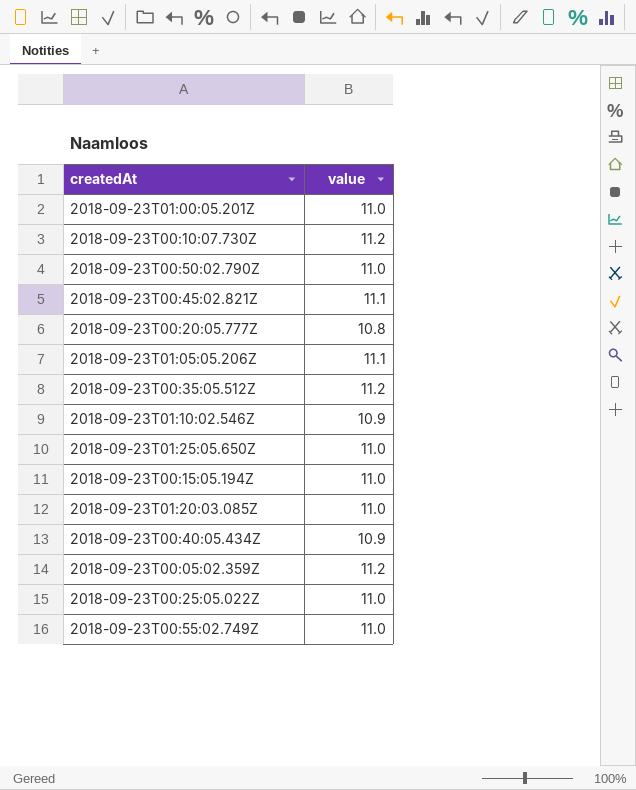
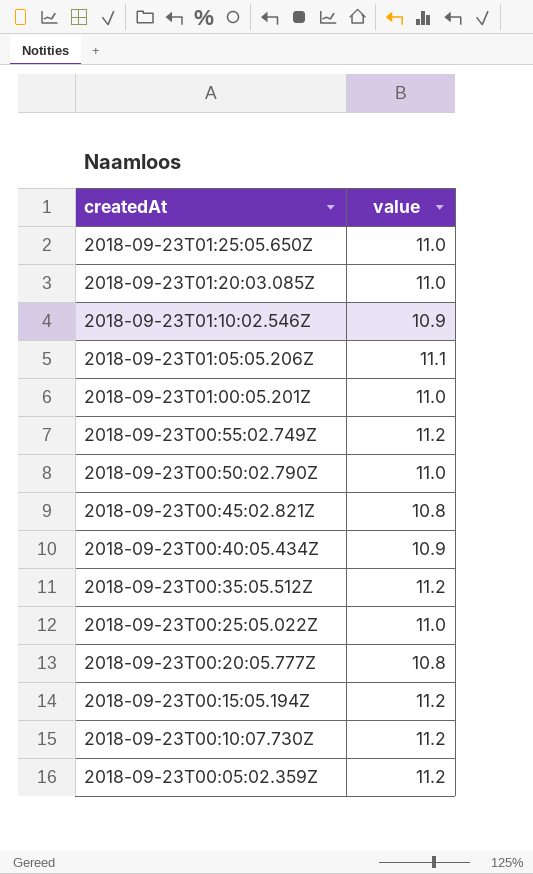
row order: none -> createdAt descending
2018-09-23T00:55:02.749Z | value: 11.0 -> 11.2
2018-09-23T00:45:02.821Z | value: 11.1 -> 10.8
2018-09-23T00:15:05.194Z | value: 11.0 -> 11.2

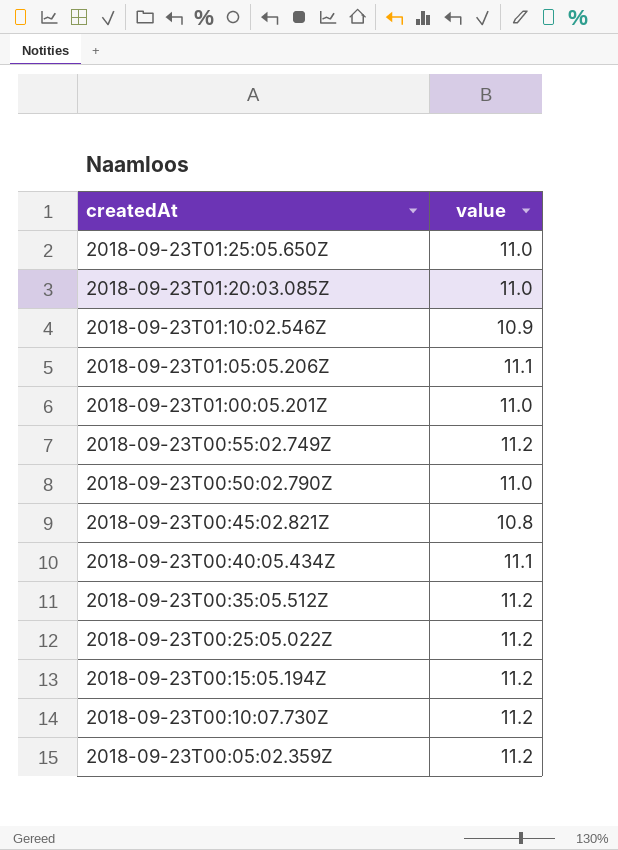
row 2018-09-23T00:20:05.777Z: 10.8 -> none
2018-09-23T00:40:05.434Z | value: 10.9 -> 11.1
2018-09-23T00:25:05.022Z | value: 11.0 -> 11.2

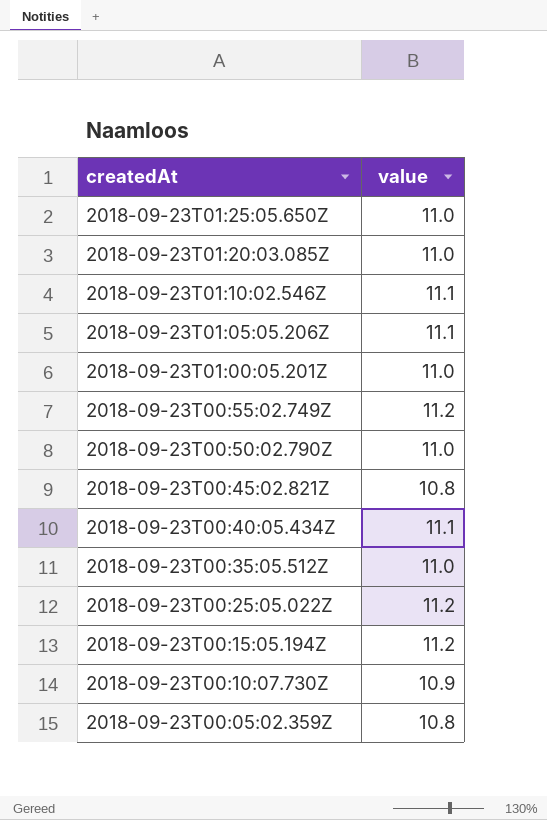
2018-09-23T01:10:02.546Z | value: 10.9 -> 11.1
2018-09-23T00:35:05.512Z | value: 11.2 -> 11.0
2018-09-23T00:10:07.730Z | value: 11.2 -> 10.9
2018-09-23T00:05:02.359Z | value: 11.2 -> 10.8

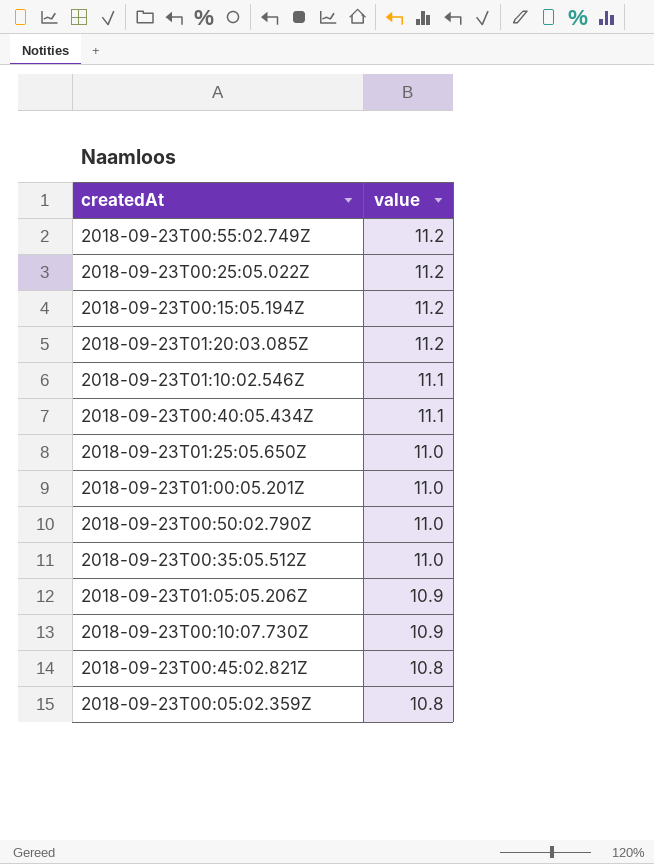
row order: createdAt descending -> value descending
2018-09-23T01:20:03.085Z | value: 11.0 -> 11.2
2018-09-23T01:05:05.206Z | value: 11.1 -> 10.9

